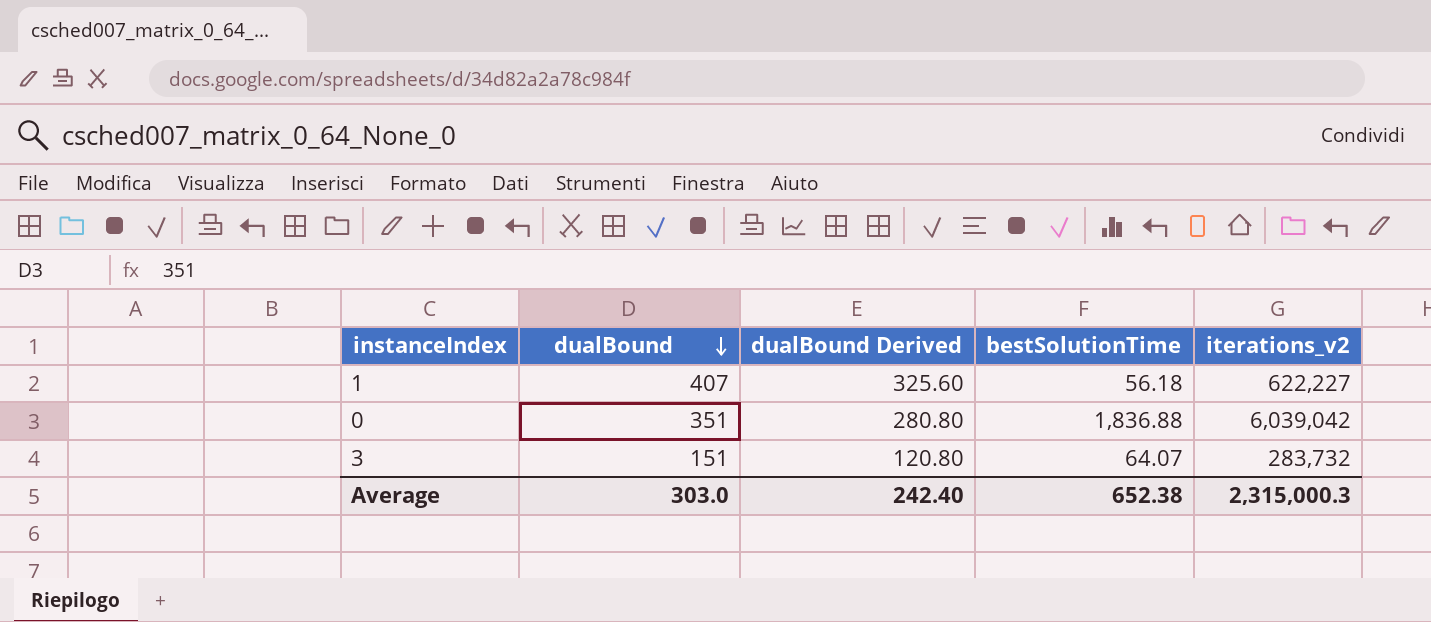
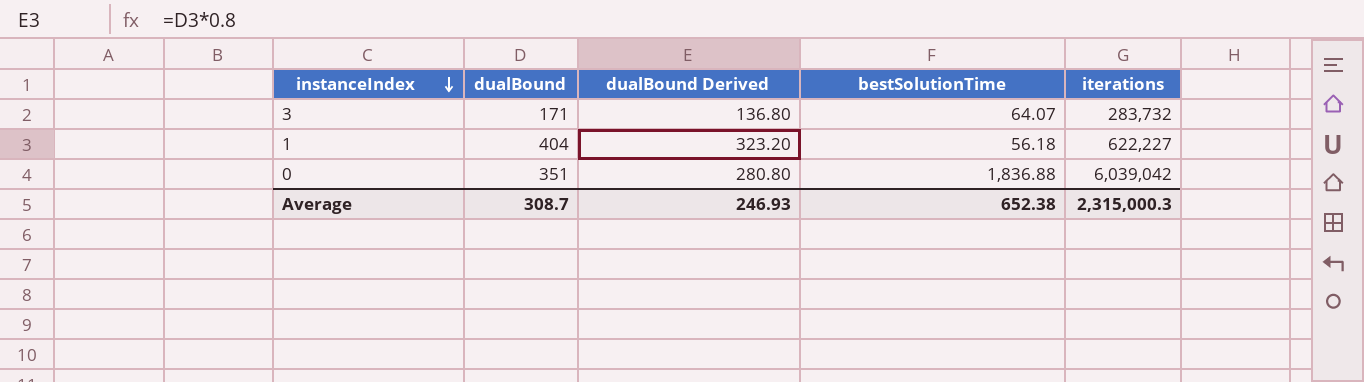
row order: dualBound descending -> instanceIndex descending
column name: iterations_v2 -> iterations
3 | dualBound: 151 -> 171
3 | dualBound Derived: 120.80 -> 136.80
1 | dualBound: 407 -> 404
1 | dualBound Derived: 325.60 -> 323.20
Average | dualBound: 303.0 -> 308.7
Average | dualBound Derived: 242.40 -> 246.93

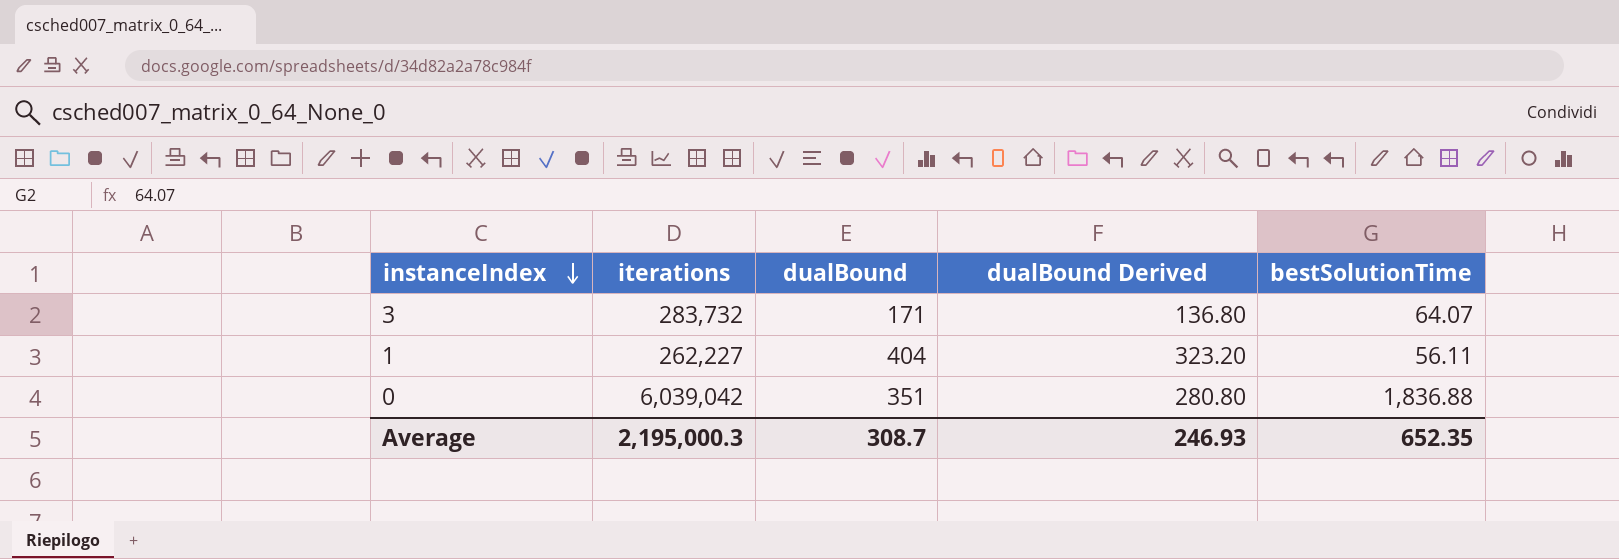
column iterations | position: 5 -> 2
1 | iterations: 622,227 -> 262,227
1 | bestSolutionTime: 56.18 -> 56.11
Average | iterations: 2,315,000.3 -> 2,195,000.3
Average | bestSolutionTime: 652.38 -> 652.35

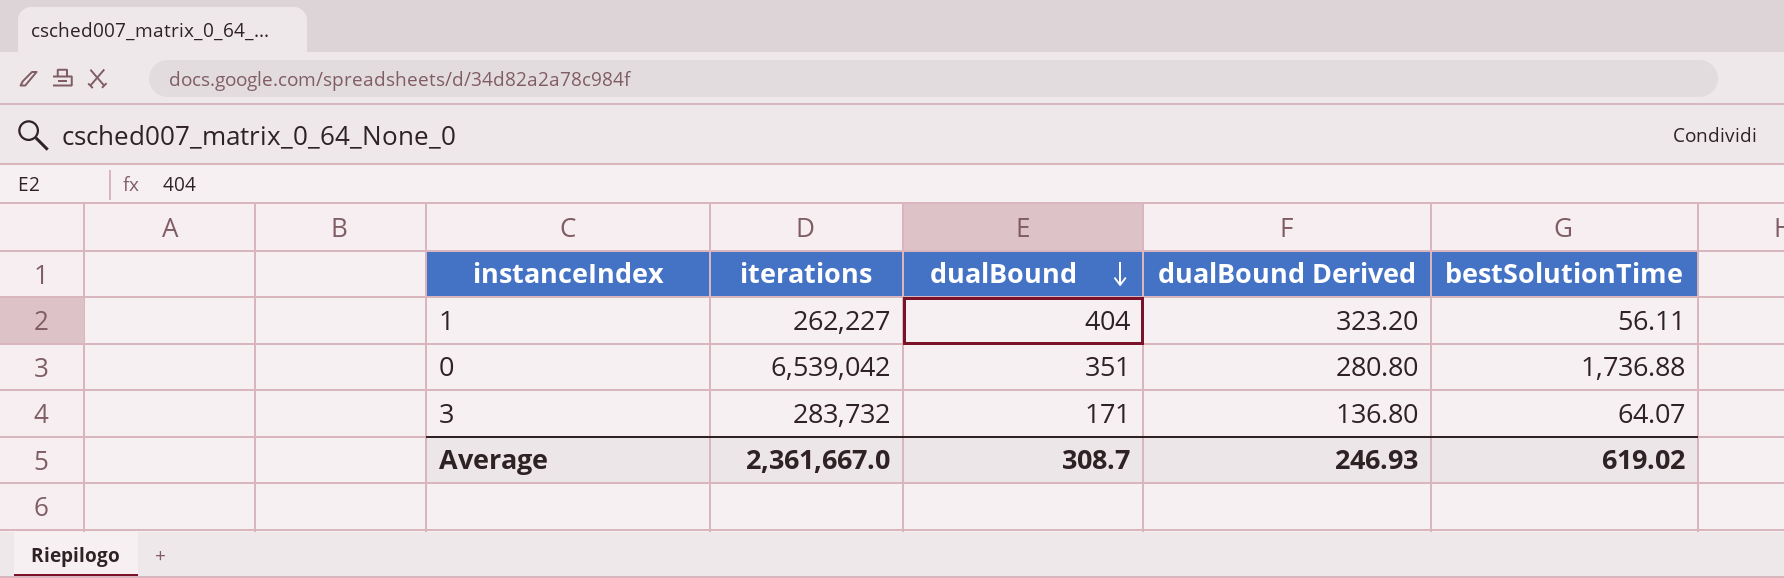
row order: instanceIndex descending -> dualBound descending
0 | iterations: 6,039,042 -> 6,539,042
0 | bestSolutionTime: 1,836.88 -> 1,736.88
Average | iterations: 2,195,000.3 -> 2,361,667.0
Average | bestSolutionTime: 652.35 -> 619.02

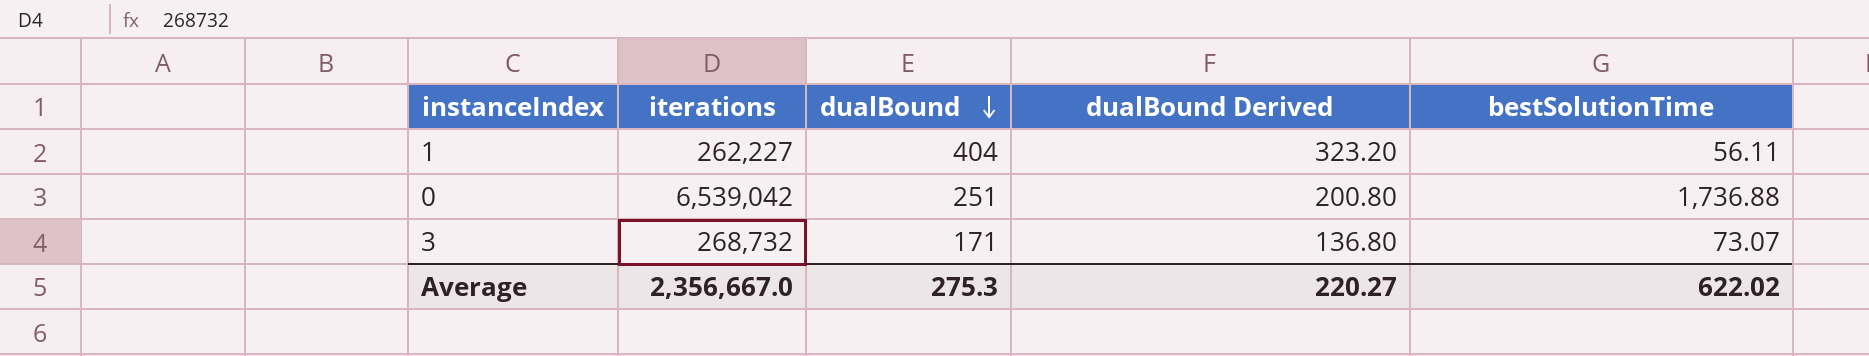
0 | dualBound: 351 -> 251
0 | dualBound Derived: 280.80 -> 200.80
3 | iterations: 283,732 -> 268,732
3 | bestSolutionTime: 64.07 -> 73.07
Average | iterations: 2,361,667.0 -> 2,356,667.0
Average | dualBound: 308.7 -> 275.3
Average | dualBound Derived: 246.93 -> 220.27
Average | bestSolutionTime: 619.02 -> 622.02

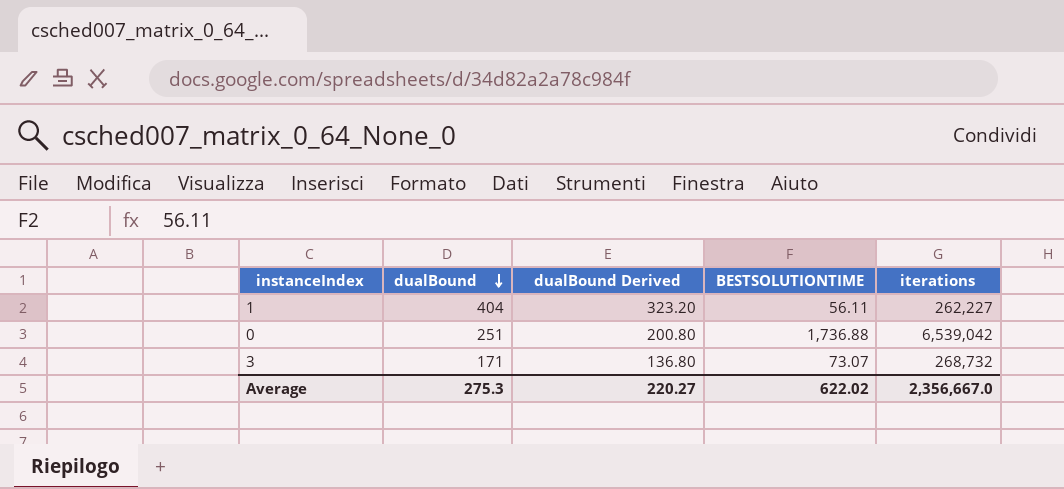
column name: bestSolutionTime -> BESTSOLUTIONTIME
column iterations | position: 2 -> 5

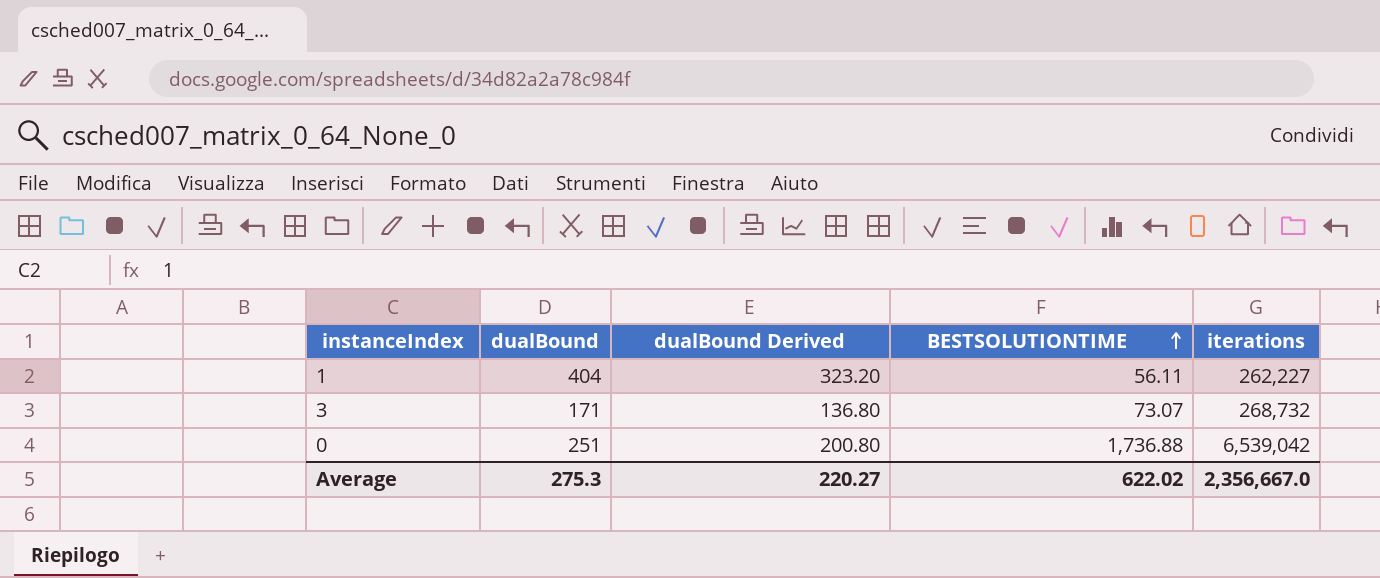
row order: dualBound descending -> BESTSOLUTIONTIME ascending

